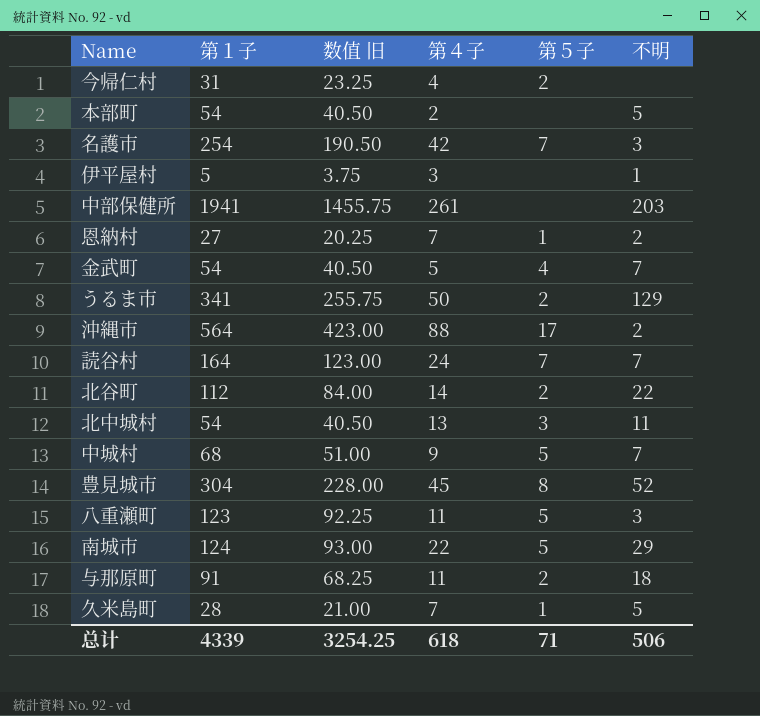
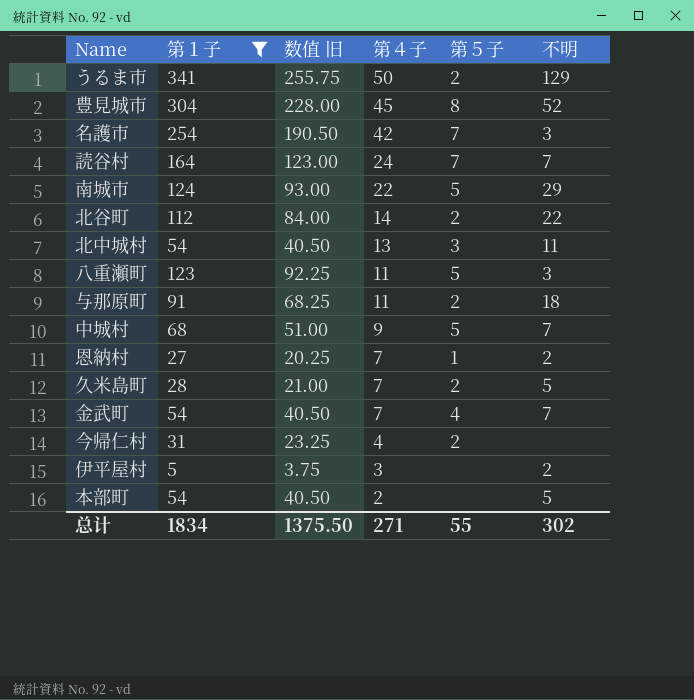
filter: none -> 第１子 <= 341
row order: none -> 第４子 descending
久米島町 | 第５子: 1 -> 2
金武町 | 第４子: 5 -> 7
伊平屋村 | 不明: 1 -> 2
总计 | 第１子: 4339 -> 1834
总计 | 数值 旧: 3254.25 -> 1375.50
总计 | 第４子: 618 -> 271
总计 | 第５子: 71 -> 55
总计 | 不明: 506 -> 302

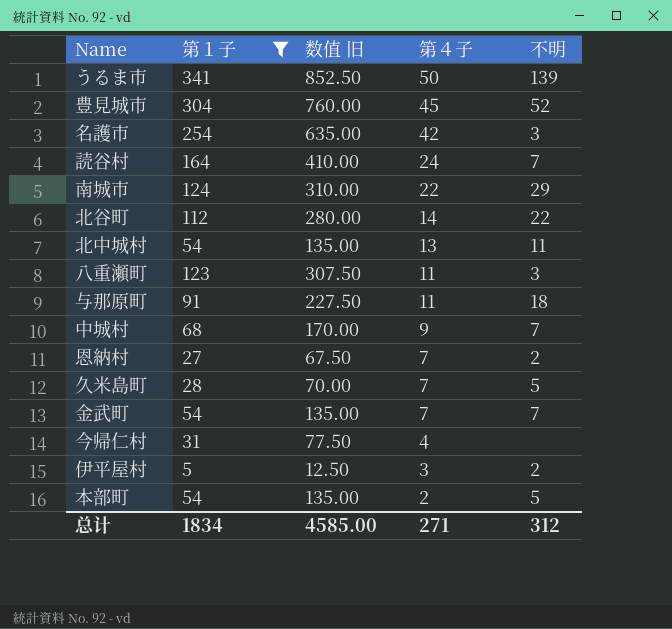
column 第５子 | position: 5 -> none
column 数值 旧 | formula: [第１子] * 0.75 -> [第１子] * 2.5
うるま市 | 不明: 129 -> 139
总计 | 数值 旧: 1375.50 -> 4585.00
总计 | 不明: 302 -> 312

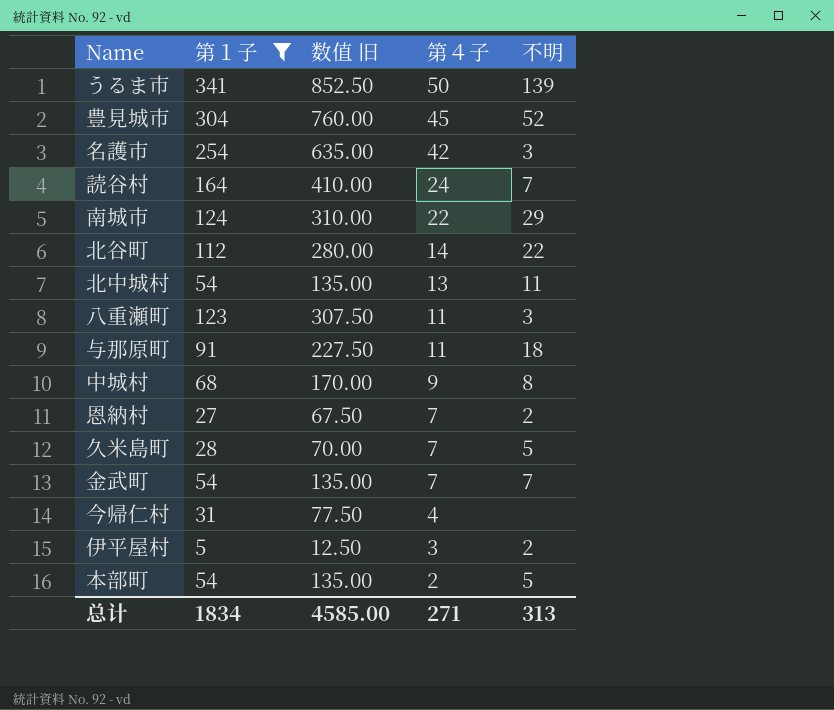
中城村 | 不明: 7 -> 8
总计 | 不明: 312 -> 313

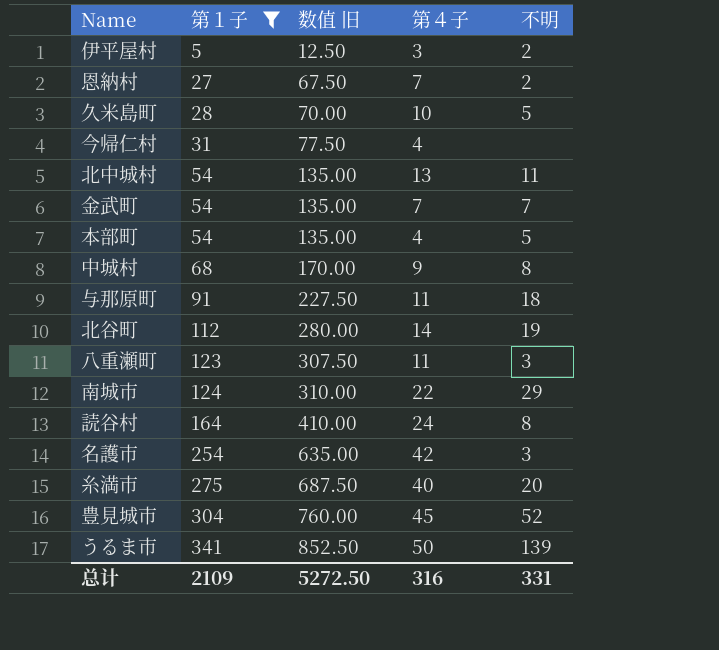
row order: 第４子 descending -> 第１子 ascending
久米島町 | 第４子: 7 -> 10
本部町 | 第４子: 2 -> 4
北谷町 | 不明: 22 -> 19
読谷村 | 不明: 7 -> 8
row 糸満市: none -> 275 | 687.50 | 40 | 20
总计 | 第１子: 1834 -> 2109
总计 | 数值 旧: 4585.00 -> 5272.50
总计 | 第４子: 271 -> 316
总计 | 不明: 313 -> 331

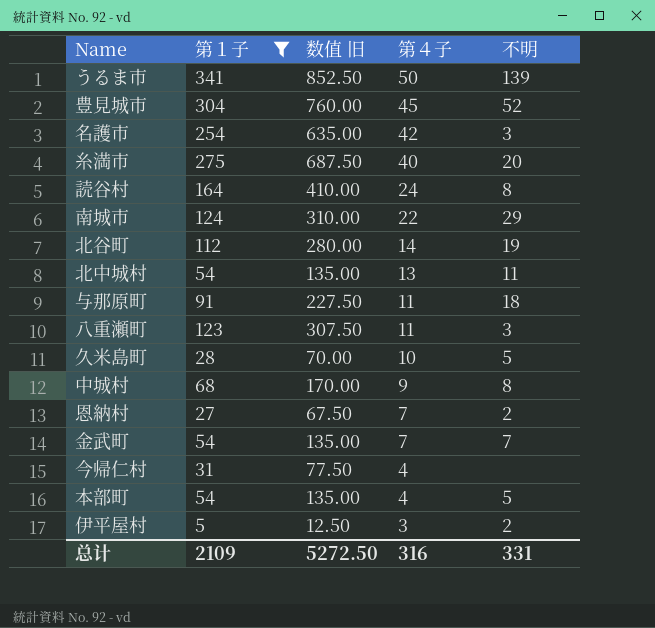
row order: 第１子 ascending -> 第４子 descending

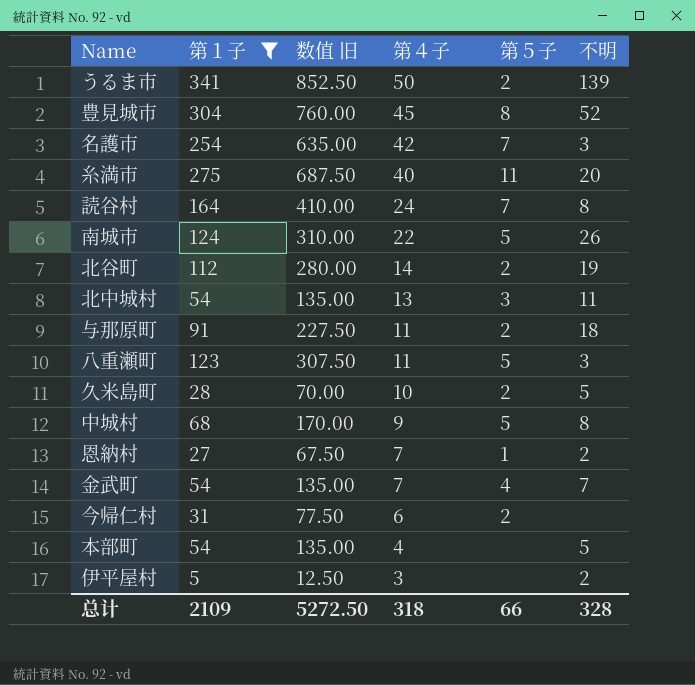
column 第５子 | position: none -> 5
南城市 | 不明: 29 -> 26
今帰仁村 | 第４子: 4 -> 6
总计 | 第４子: 316 -> 318
总计 | 不明: 331 -> 328

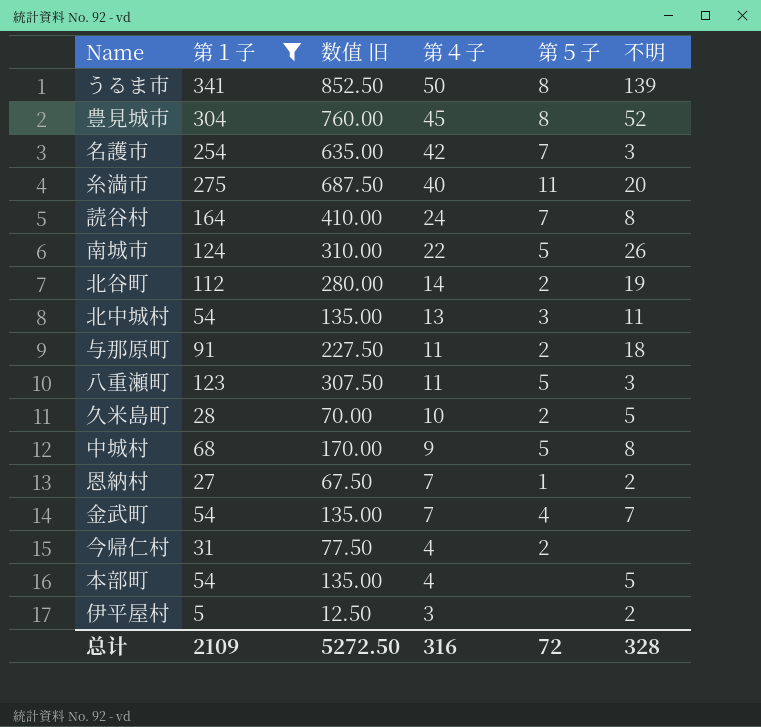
うるま市 | 第５子: 2 -> 8
今帰仁村 | 第４子: 6 -> 4
总计 | 第４子: 318 -> 316
总计 | 第５子: 66 -> 72

